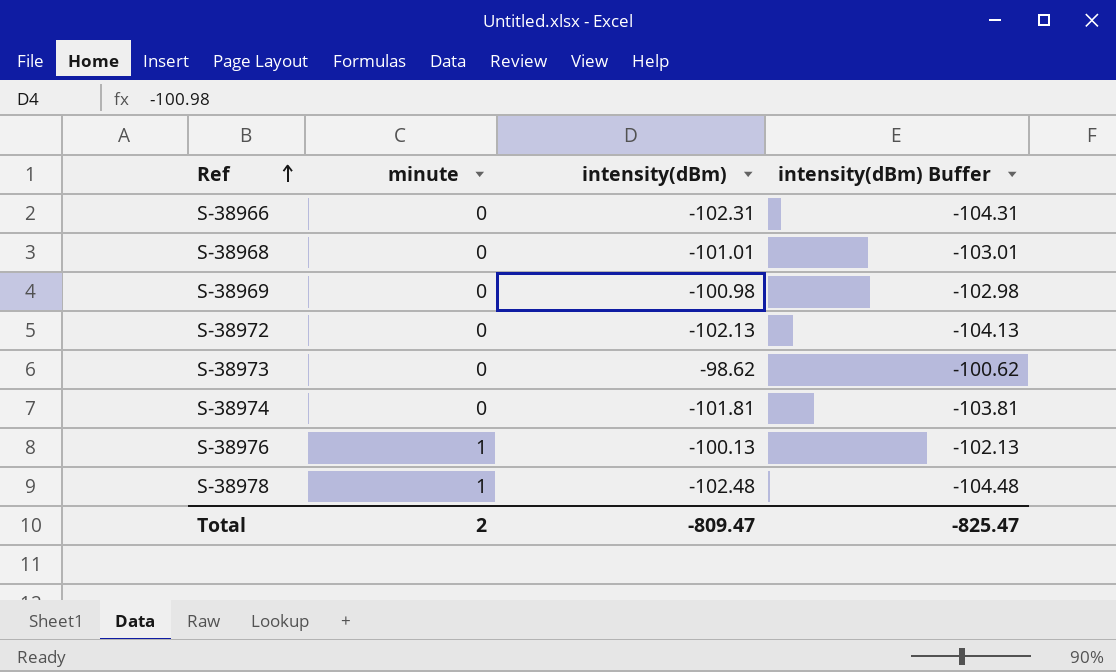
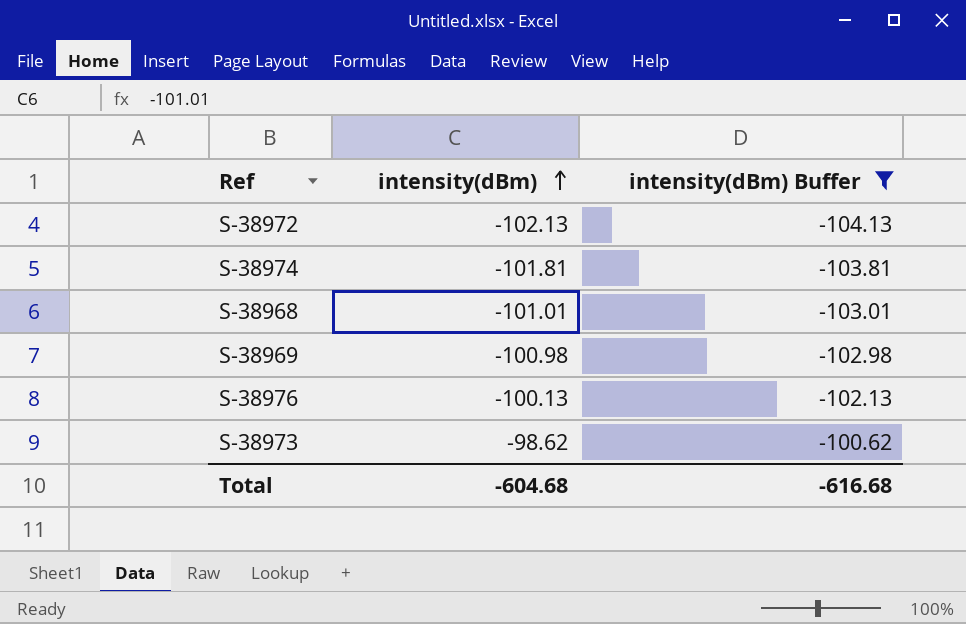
filter: none -> intensity(dBm) Buffer >= -104.13
row order: Ref ascending -> intensity(dBm) ascending
column minute | position: 2 -> none
Total | intensity(dBm): -809.47 -> -604.68
Total | intensity(dBm) Buffer: -825.47 -> -616.68

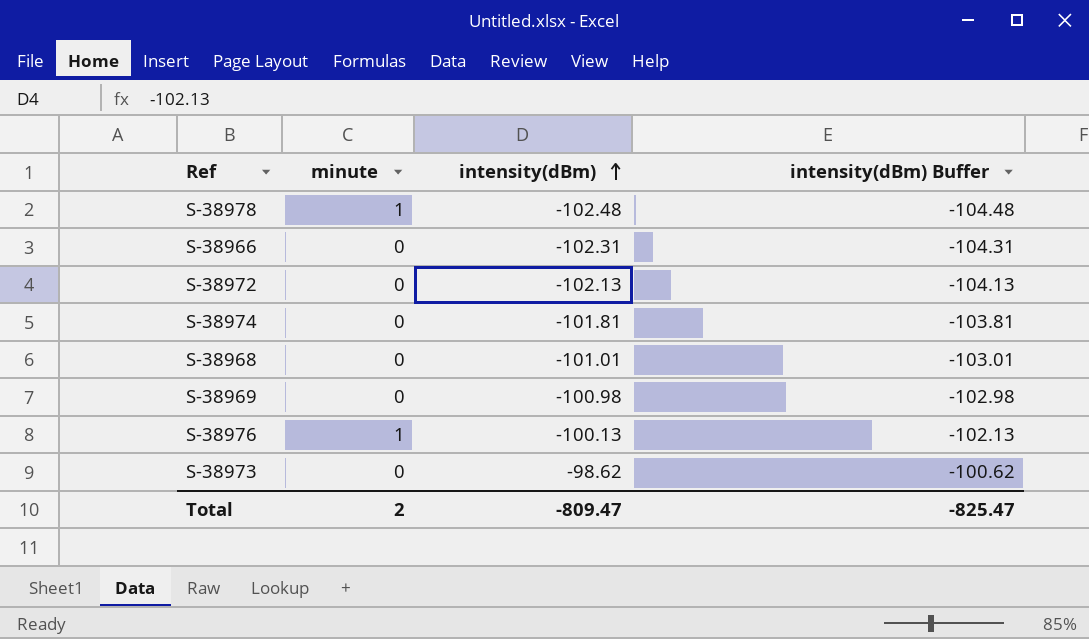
filter: intensity(dBm) Buffer >= -104.13 -> none
column minute | position: none -> 2
Total | intensity(dBm): -604.68 -> -809.47
Total | intensity(dBm) Buffer: -616.68 -> -825.47

